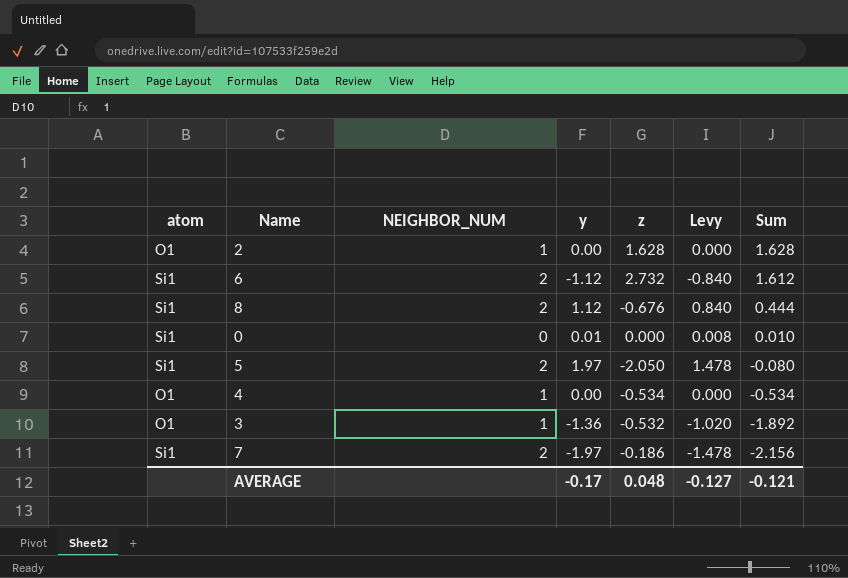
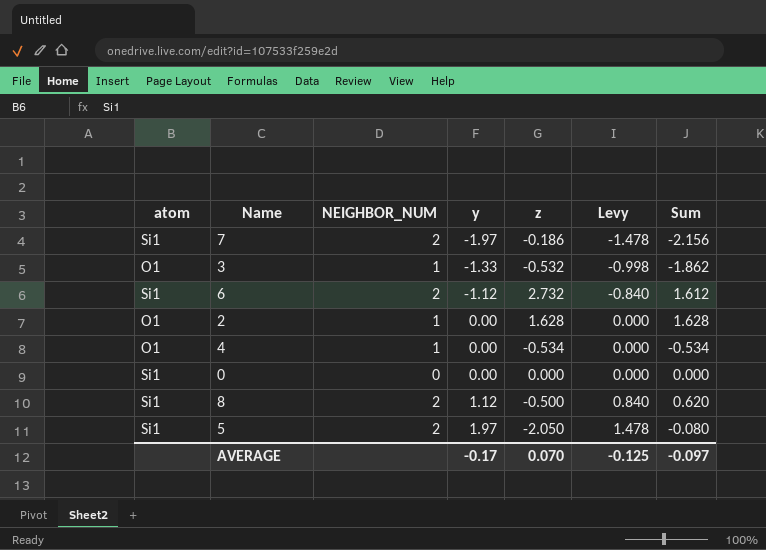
row order: Sum descending -> y ascending
3 | y: -1.36 -> -1.33
3 | Levy: -1.020 -> -0.998
3 | Sum: -1.892 -> -1.862
0 | y: 0.01 -> 0.00
0 | Levy: 0.008 -> 0.000
0 | Sum: 0.010 -> 0.000
8 | z: -0.676 -> -0.500
8 | Sum: 0.444 -> 0.620
AVERAGE | z: 0.048 -> 0.070
AVERAGE | Levy: -0.127 -> -0.125
AVERAGE | Sum: -0.121 -> -0.097

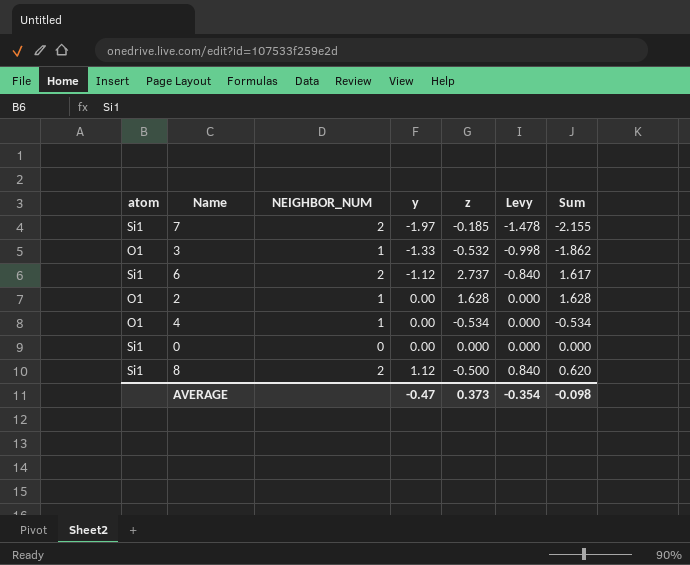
row 5: Si1 | 2 | 1.97 | -2.050 | 1.478 | -0.080 -> none
7 | z: -0.186 -> -0.185
7 | Sum: -2.156 -> -2.155
6 | z: 2.732 -> 2.737
6 | Sum: 1.612 -> 1.617
AVERAGE | y: -0.17 -> -0.47
AVERAGE | z: 0.070 -> 0.373
AVERAGE | Levy: -0.125 -> -0.354
AVERAGE | Sum: -0.097 -> -0.098

